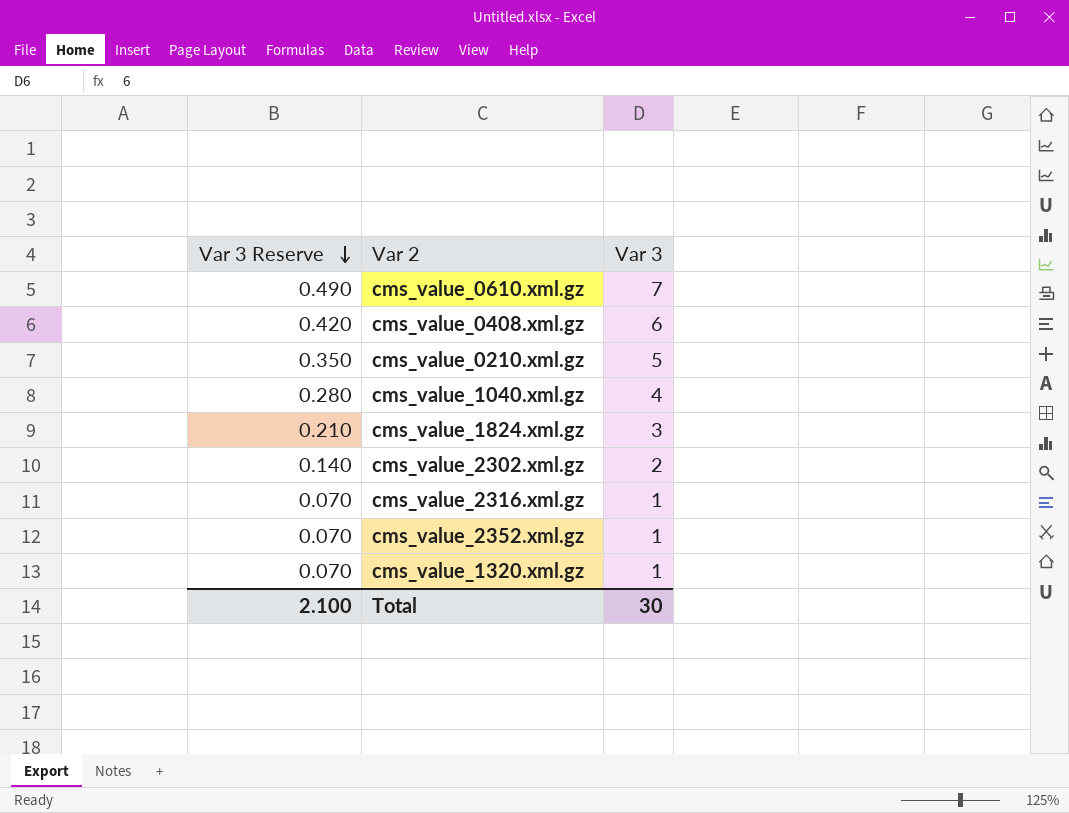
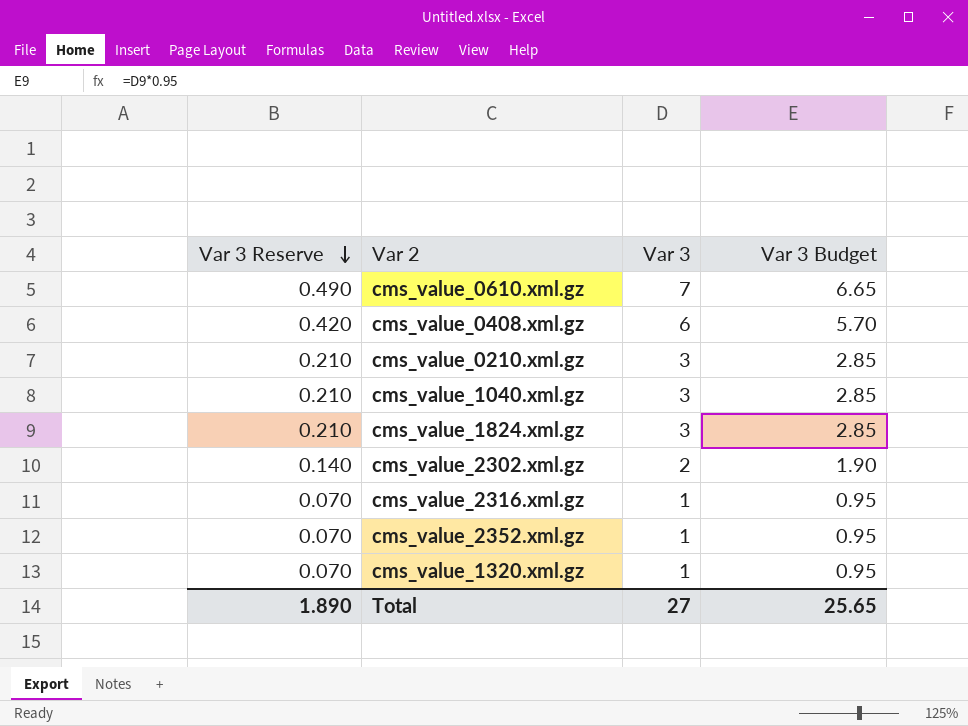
column Var 3 Budget | formula: none -> [Var 3] * 0.95
cms_value_0210.xml.gz | Var 3 Reserve: 0.350 -> 0.210
cms_value_0210.xml.gz | Var 3: 5 -> 3
cms_value_1040.xml.gz | Var 3 Reserve: 0.280 -> 0.210
cms_value_1040.xml.gz | Var 3: 4 -> 3
Total | Var 3 Reserve: 2.100 -> 1.890
Total | Var 3: 30 -> 27

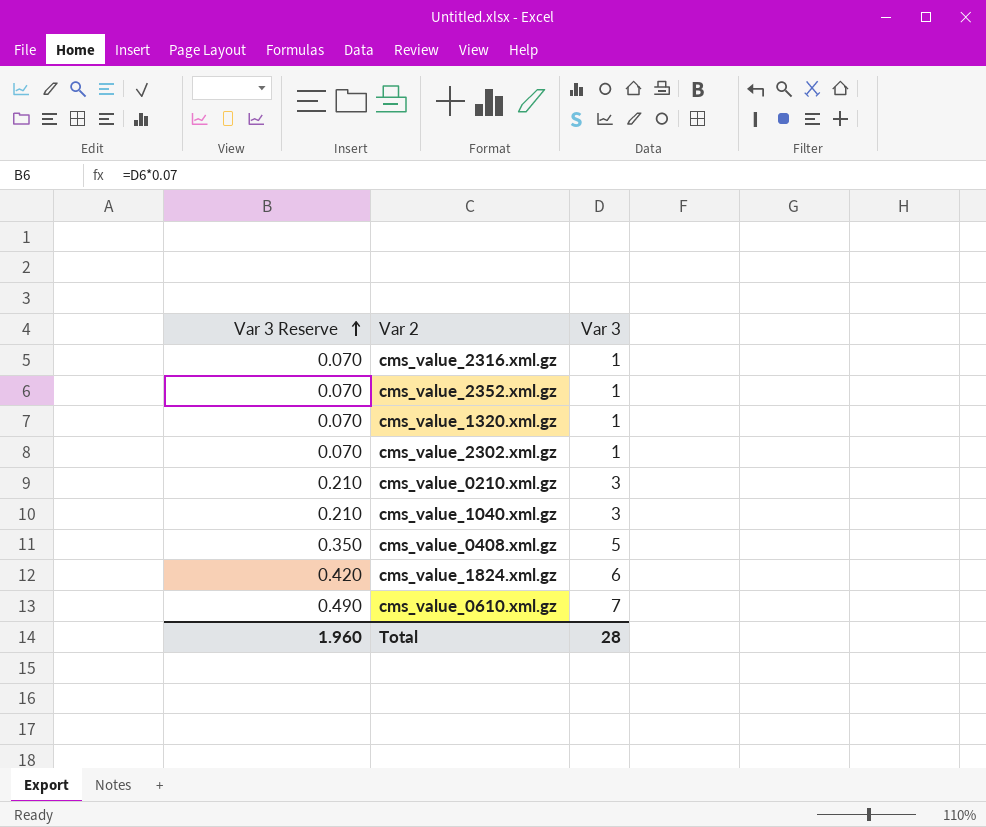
row order: Var 3 Reserve descending -> Var 3 Reserve ascending
column Var 3 Budget | formula: [Var 3] * 0.95 -> none
cms_value_2302.xml.gz | Var 3 Reserve: 0.140 -> 0.070
cms_value_2302.xml.gz | Var 3: 2 -> 1
cms_value_0408.xml.gz | Var 3 Reserve: 0.420 -> 0.350
cms_value_0408.xml.gz | Var 3: 6 -> 5
cms_value_1824.xml.gz | Var 3 Reserve: 0.210 -> 0.420
cms_value_1824.xml.gz | Var 3: 3 -> 6
Total | Var 3 Reserve: 1.890 -> 1.960
Total | Var 3: 27 -> 28

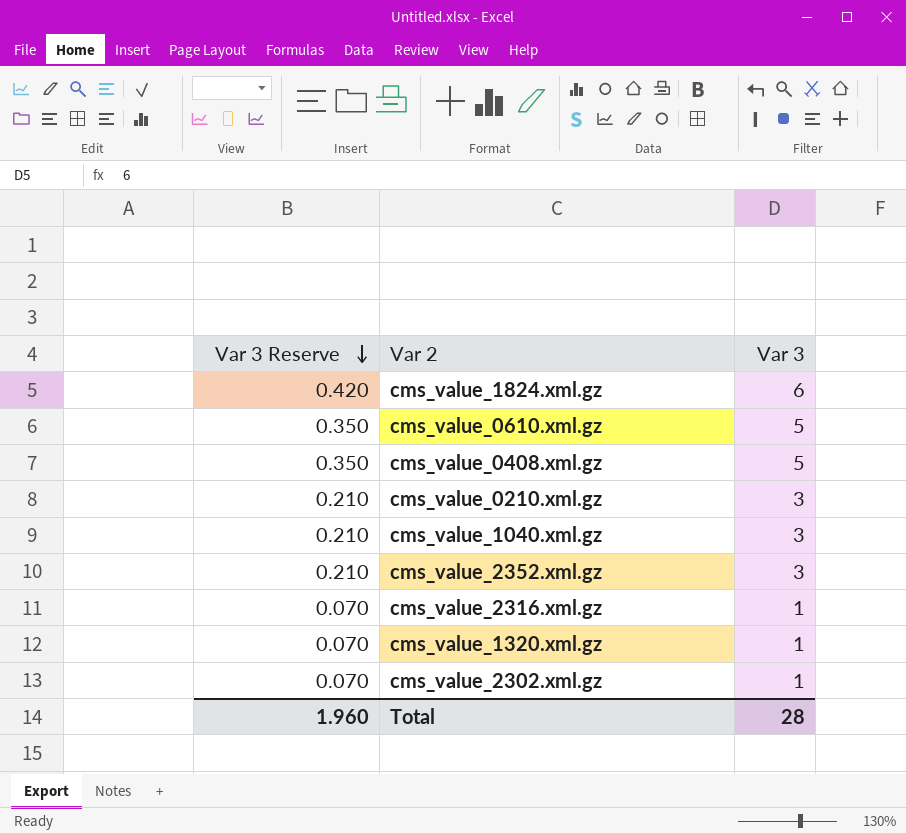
row order: Var 3 Reserve ascending -> Var 3 Reserve descending
cms_value_0610.xml.gz | Var 3 Reserve: 0.490 -> 0.350
cms_value_0610.xml.gz | Var 3: 7 -> 5
cms_value_2352.xml.gz | Var 3 Reserve: 0.070 -> 0.210
cms_value_2352.xml.gz | Var 3: 1 -> 3

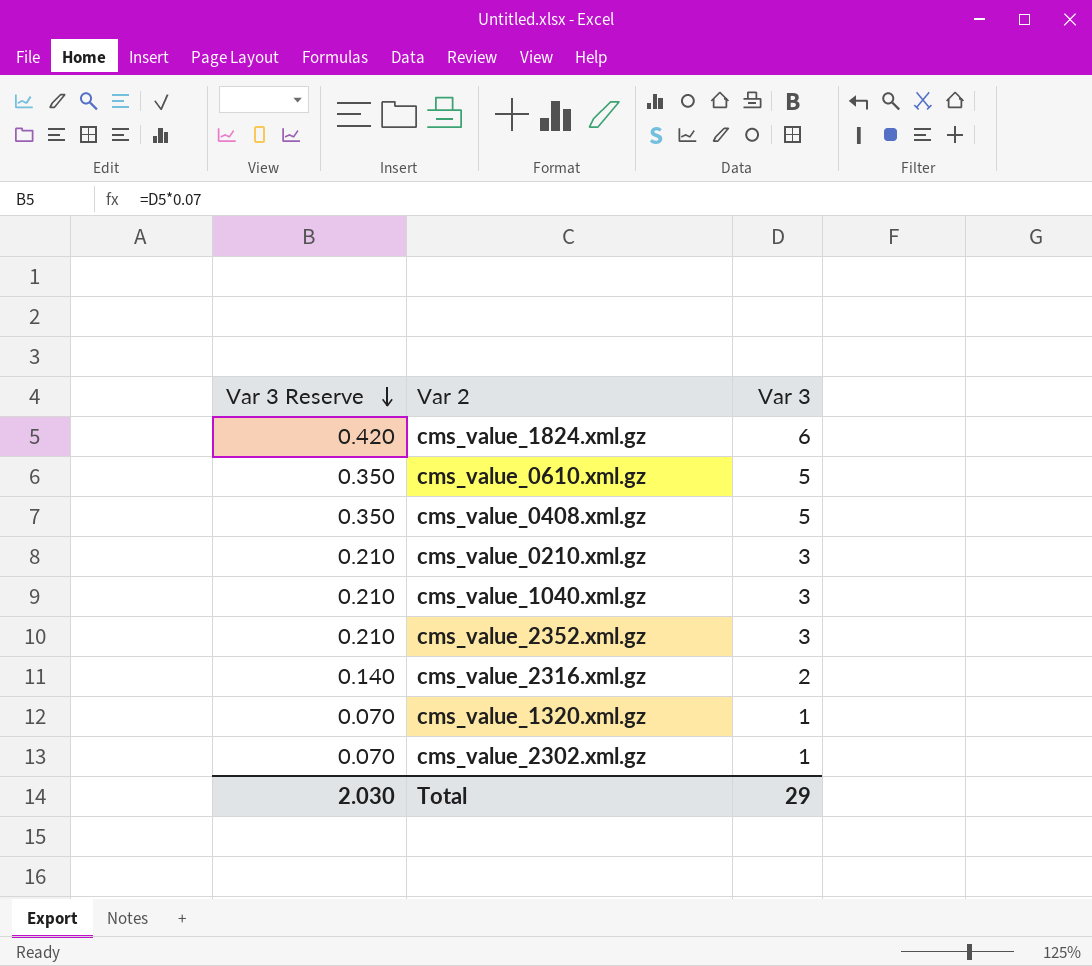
cms_value_2316.xml.gz | Var 3 Reserve: 0.070 -> 0.140
cms_value_2316.xml.gz | Var 3: 1 -> 2
Total | Var 3 Reserve: 1.960 -> 2.030
Total | Var 3: 28 -> 29

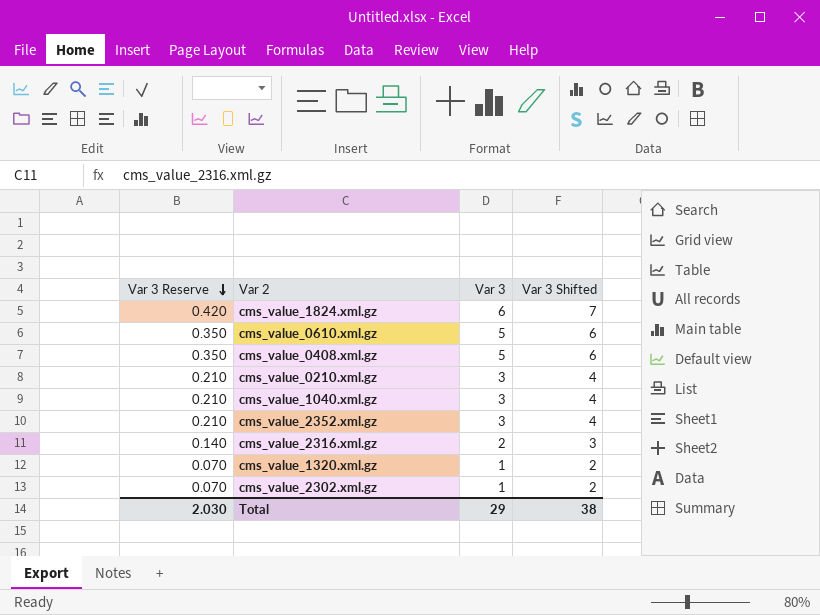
column Var 3 Shifted | formula: none -> [Var 3] + 1

